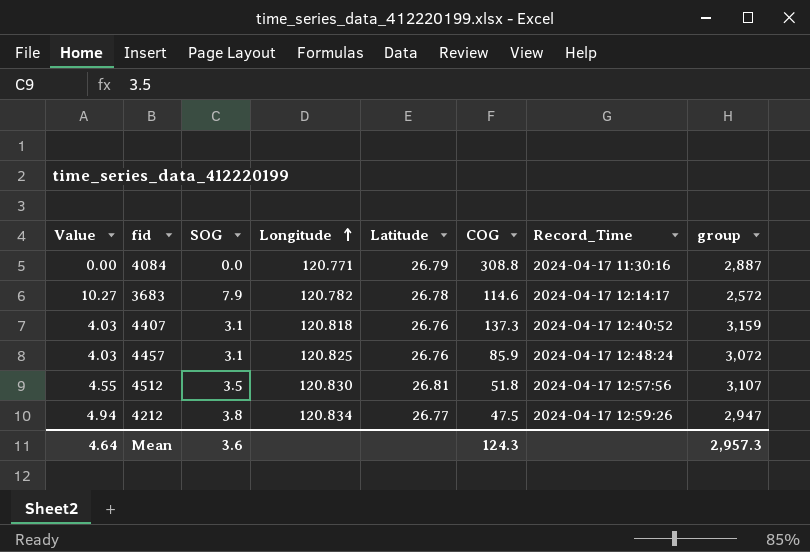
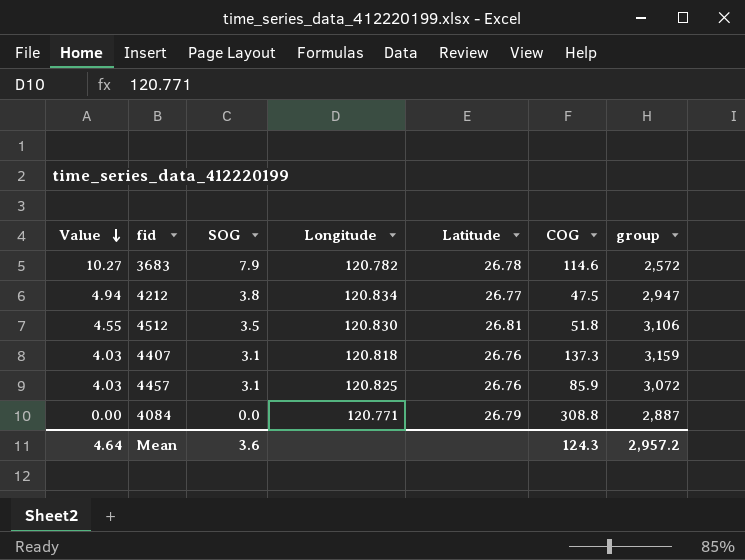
row order: Longitude ascending -> Value descending
column Record_Time | position: 7 -> none
4512 | group: 3,107 -> 3,106
Mean | group: 2,957.3 -> 2,957.2

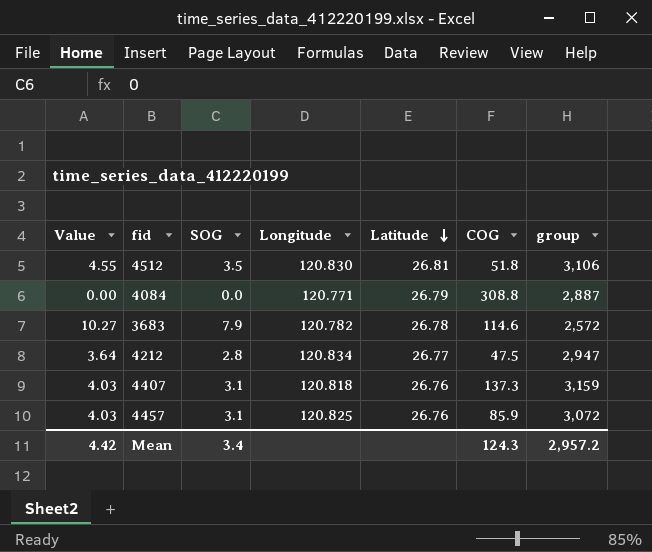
row order: Value descending -> Latitude descending
4212 | Value: 4.94 -> 3.64
4212 | SOG: 3.8 -> 2.8
Mean | Value: 4.64 -> 4.42
Mean | SOG: 3.6 -> 3.4

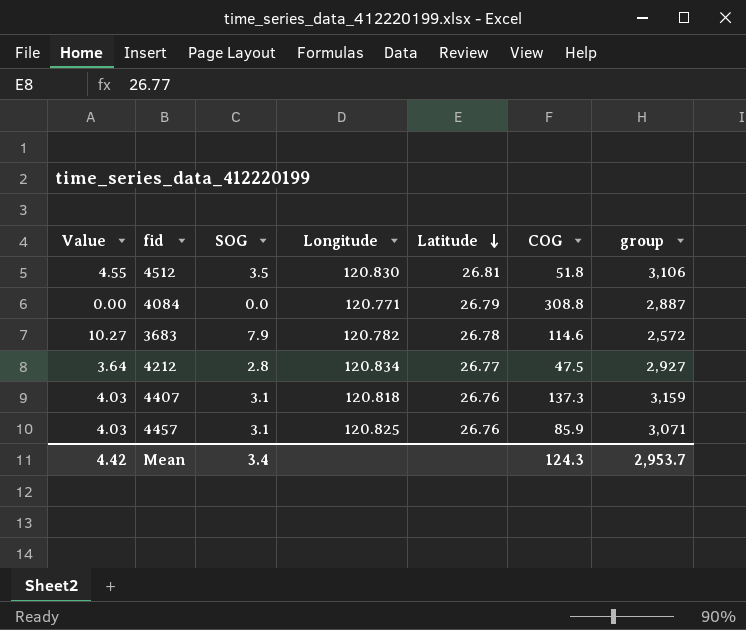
4212 | group: 2,947 -> 2,927
4457 | group: 3,072 -> 3,071
Mean | group: 2,957.2 -> 2,953.7

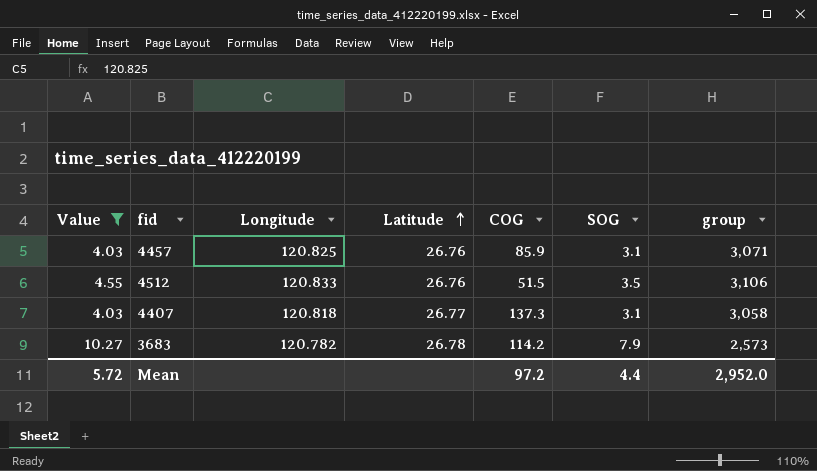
filter: none -> Value >= 4.03
row order: Latitude descending -> Latitude ascending
column SOG | position: 3 -> 6
4512 | Longitude: 120.830 -> 120.833
4512 | Latitude: 26.81 -> 26.76
4512 | COG: 51.8 -> 51.5
4407 | Latitude: 26.76 -> 26.77
4407 | group: 3,159 -> 3,058
3683 | COG: 114.6 -> 114.2
3683 | group: 2,572 -> 2,573
Mean | Value: 4.42 -> 5.72
Mean | COG: 124.3 -> 97.2
Mean | SOG: 3.4 -> 4.4
Mean | group: 2,953.7 -> 2,952.0

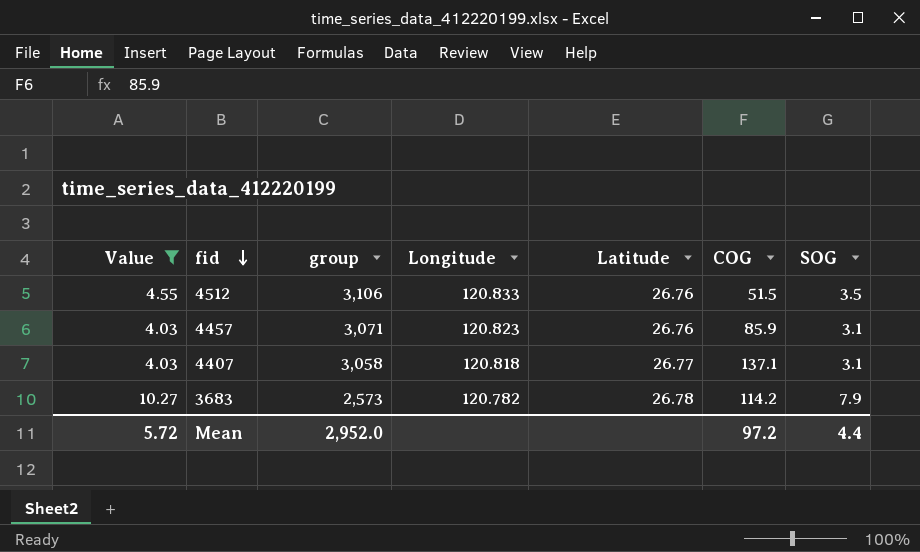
row order: Latitude ascending -> fid descending
column group | position: 7 -> 3
4457 | Longitude: 120.825 -> 120.823
4407 | COG: 137.3 -> 137.1

